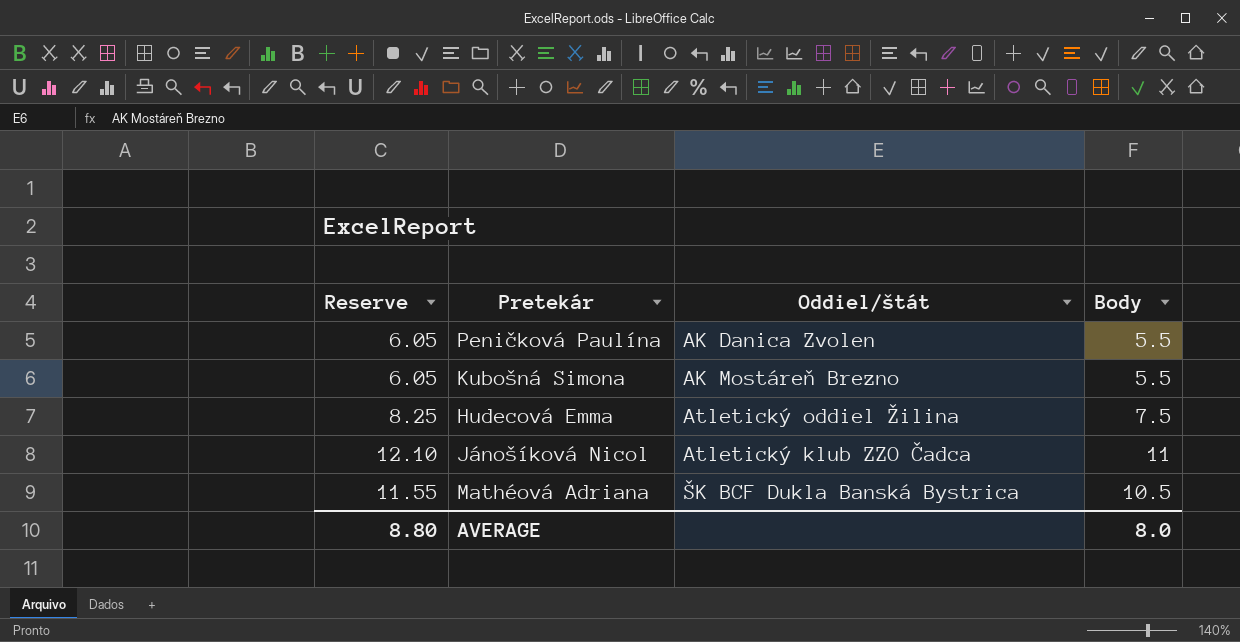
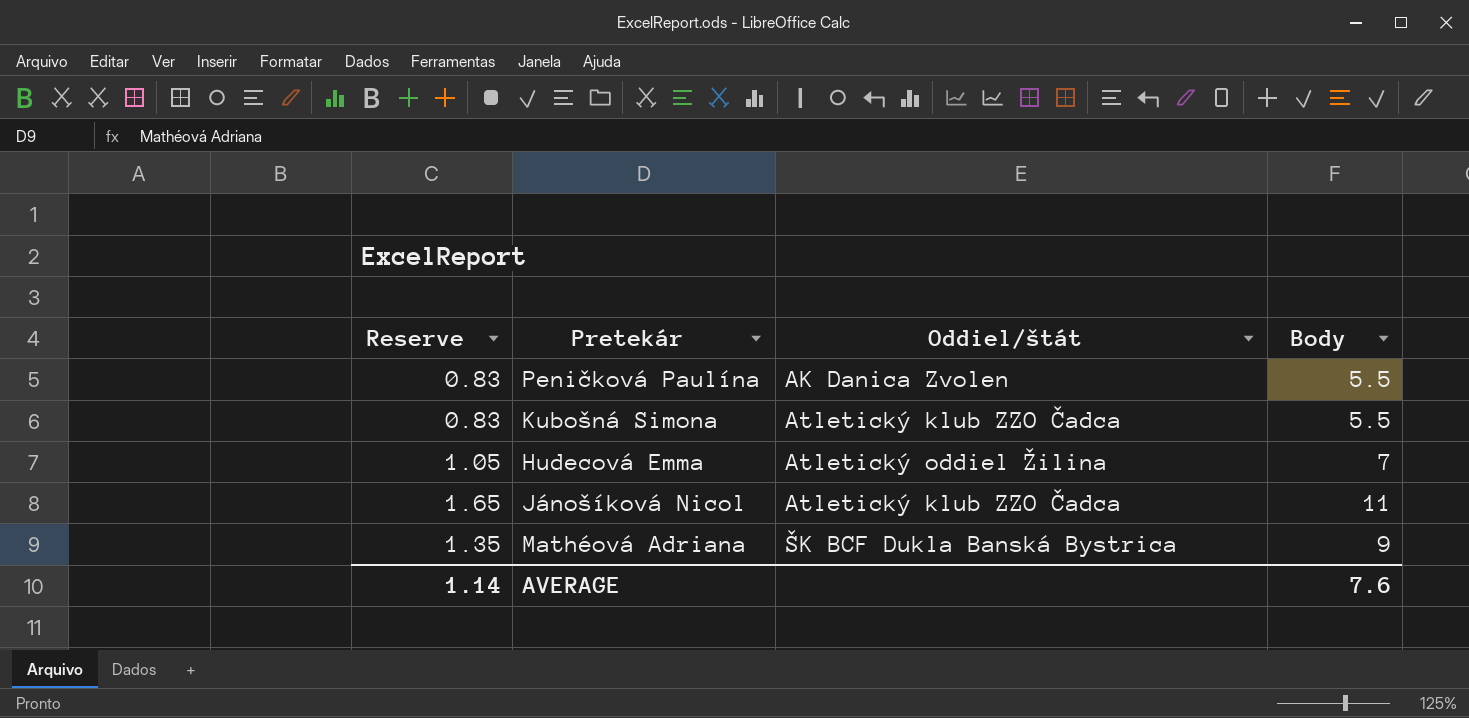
column Reserve | formula: [Body] * 1.1 -> [Body] * 0.15
Kubošná Simona | Oddiel/štát: AK Mostáreň Brezno -> Atletický klub ZZO Čadca
Hudecová Emma | Body: 7.5 -> 7
Mathéová Adriana | Body: 10.5 -> 9
AVERAGE | Reserve: 8.80 -> 1.14
AVERAGE | Body: 8.0 -> 7.6

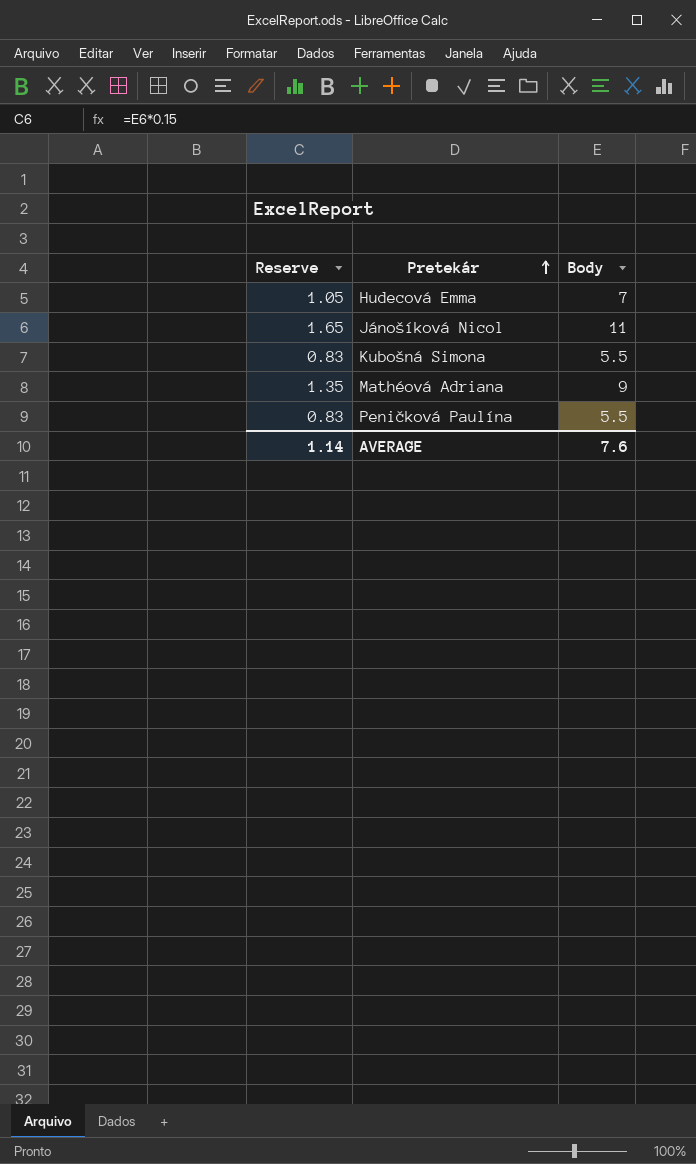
row order: none -> Pretekár ascending
column Oddiel/štát | position: 3 -> none

